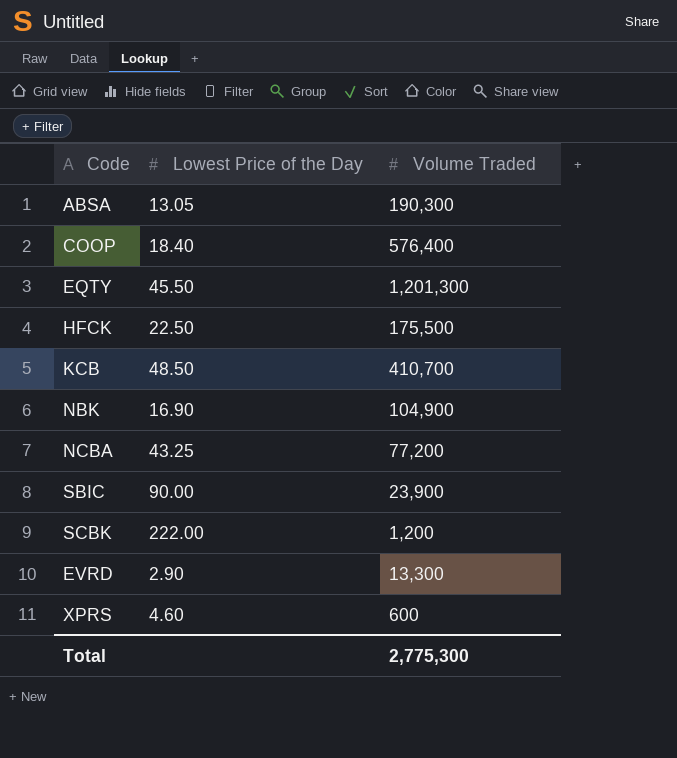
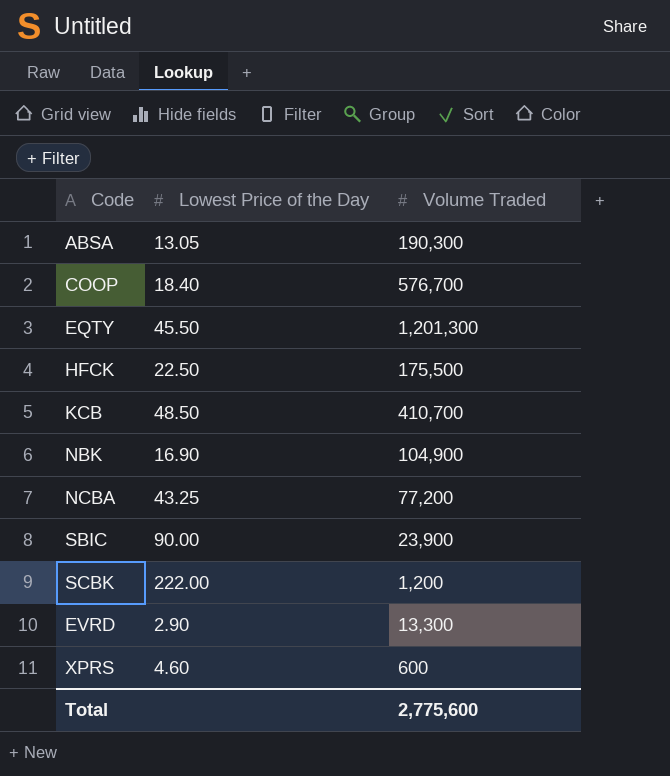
COOP | Volume Traded: 576,400 -> 576,700
Total | Volume Traded: 2,775,300 -> 2,775,600

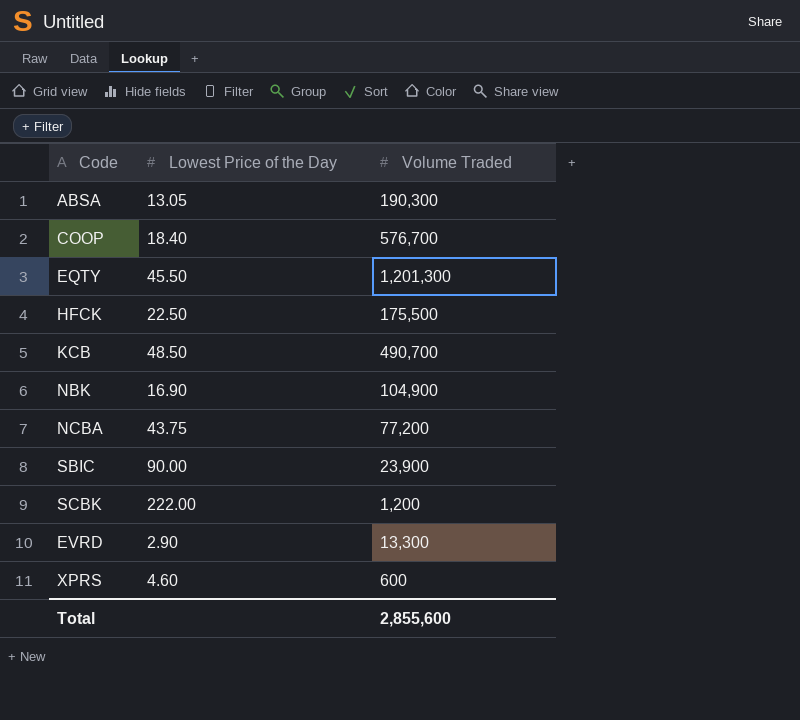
KCB | Volume Traded: 410,700 -> 490,700
NCBA | Lowest Price of the Day: 43.25 -> 43.75
Total | Volume Traded: 2,775,600 -> 2,855,600

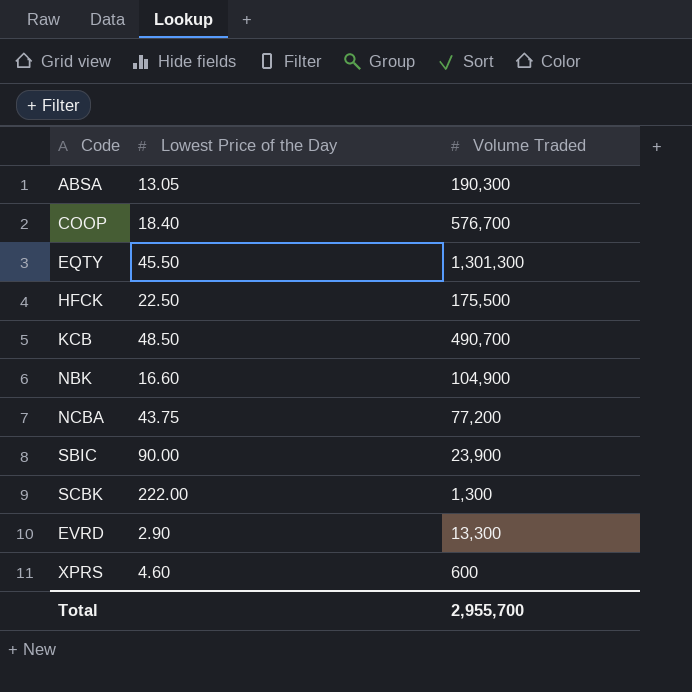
EQTY | Volume Traded: 1,201,300 -> 1,301,300
NBK | Lowest Price of the Day: 16.90 -> 16.60
SCBK | Volume Traded: 1,200 -> 1,300
Total | Volume Traded: 2,855,600 -> 2,955,700

